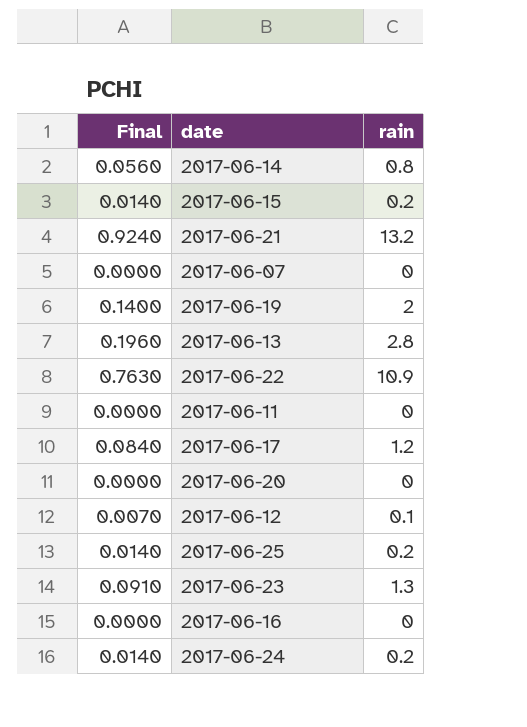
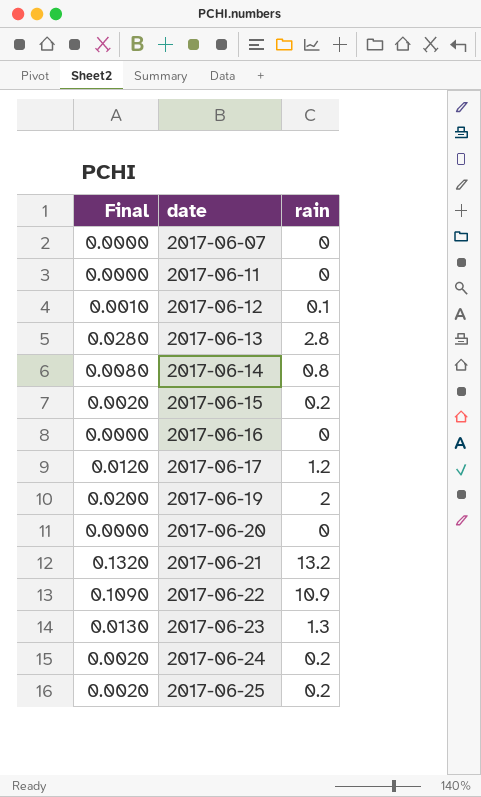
row order: none -> date ascending
column Final | formula: [rain] * 0.07 -> [rain] * 0.01

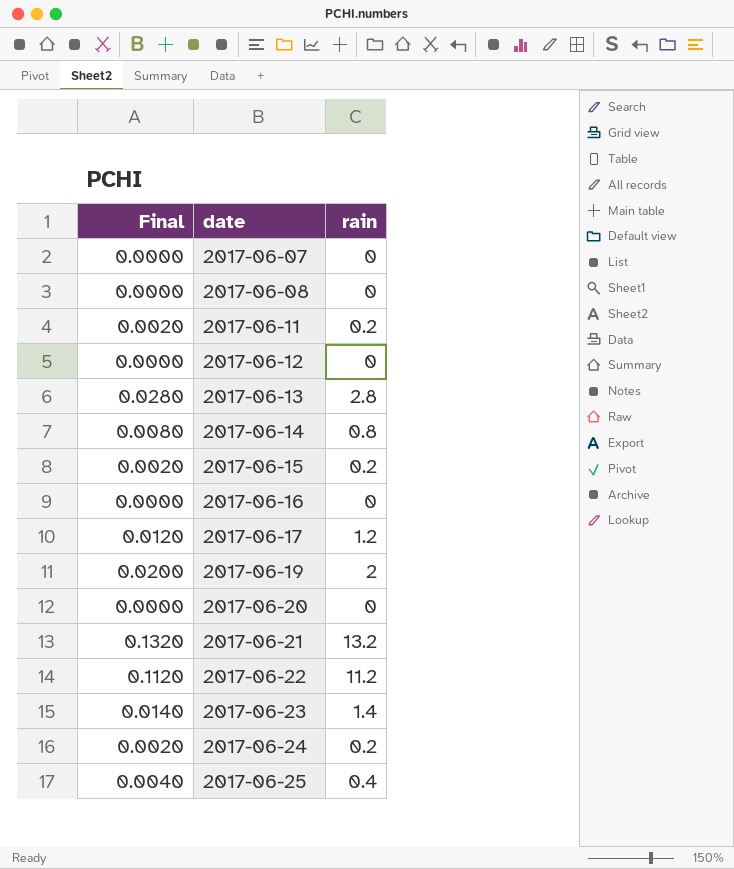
row 2017-06-08: none -> 0.0000 | 0
2017-06-11 | Final: 0.0000 -> 0.0020
2017-06-11 | rain: 0 -> 0.2
2017-06-12 | Final: 0.0010 -> 0.0000
2017-06-12 | rain: 0.1 -> 0
2017-06-22 | Final: 0.1090 -> 0.1120
2017-06-22 | rain: 10.9 -> 11.2
2017-06-23 | Final: 0.0130 -> 0.0140
2017-06-23 | rain: 1.3 -> 1.4
2017-06-25 | Final: 0.0020 -> 0.0040
2017-06-25 | rain: 0.2 -> 0.4

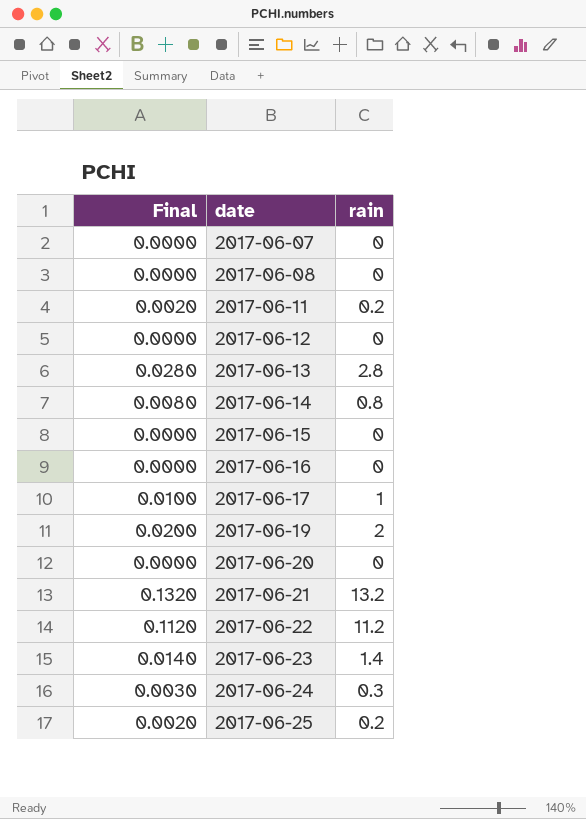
2017-06-15 | Final: 0.0020 -> 0.0000
2017-06-15 | rain: 0.2 -> 0
2017-06-17 | Final: 0.0120 -> 0.0100
2017-06-17 | rain: 1.2 -> 1
2017-06-24 | Final: 0.0020 -> 0.0030
2017-06-24 | rain: 0.2 -> 0.3
2017-06-25 | Final: 0.0040 -> 0.0020
2017-06-25 | rain: 0.4 -> 0.2

